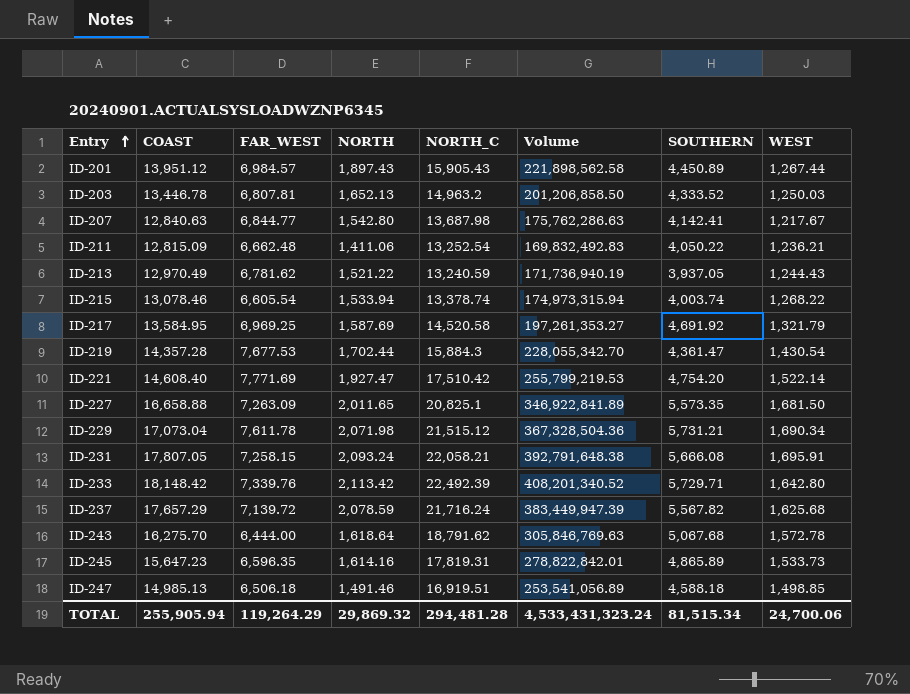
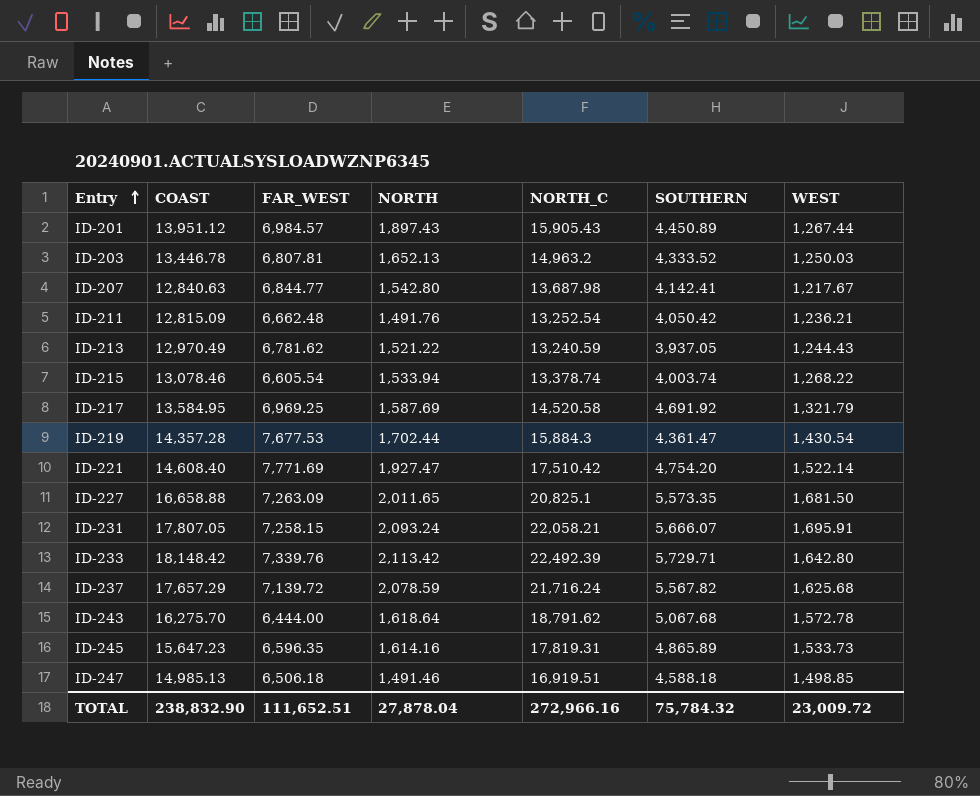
column Volume | formula: [COAST] * [NORTH_C] -> none
row ID-229: 17,073.04 | 7,611.78 | 2,071.98 | 21,515.12 | 367,328,504.36 | 5,731.21 | 1,690.34 -> none
ID-211 | NORTH: 1,411.06 -> 1,491.76
ID-211 | SOUTHERN: 4,050.22 -> 4,050.42
ID-231 | SOUTHERN: 5,666.08 -> 5,666.07
TOTAL | COAST: 255,905.94 -> 238,832.90
TOTAL | FAR_WEST: 119,264.29 -> 111,652.51
TOTAL | NORTH: 29,869.32 -> 27,878.04
TOTAL | NORTH_C: 294,481.28 -> 272,966.16
TOTAL | SOUTHERN: 81,515.34 -> 75,784.32
TOTAL | WEST: 24,700.06 -> 23,009.72

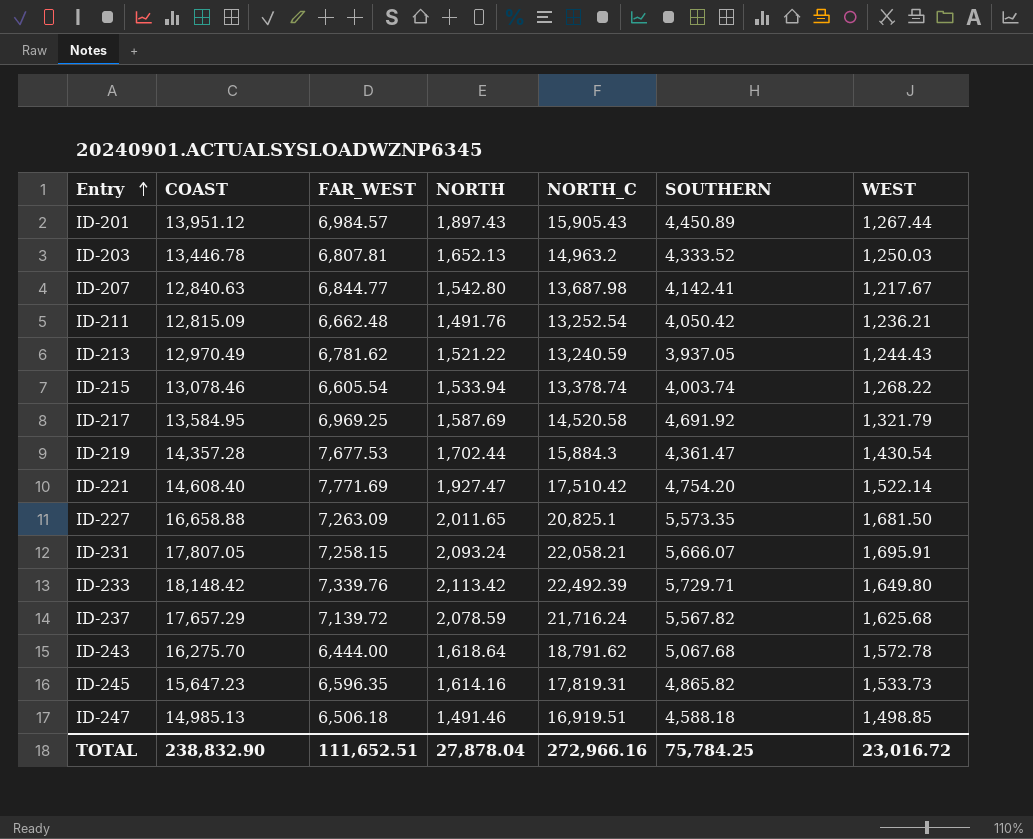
ID-233 | WEST: 1,642.80 -> 1,649.80
ID-245 | SOUTHERN: 4,865.89 -> 4,865.82
TOTAL | SOUTHERN: 75,784.32 -> 75,784.25
TOTAL | WEST: 23,009.72 -> 23,016.72

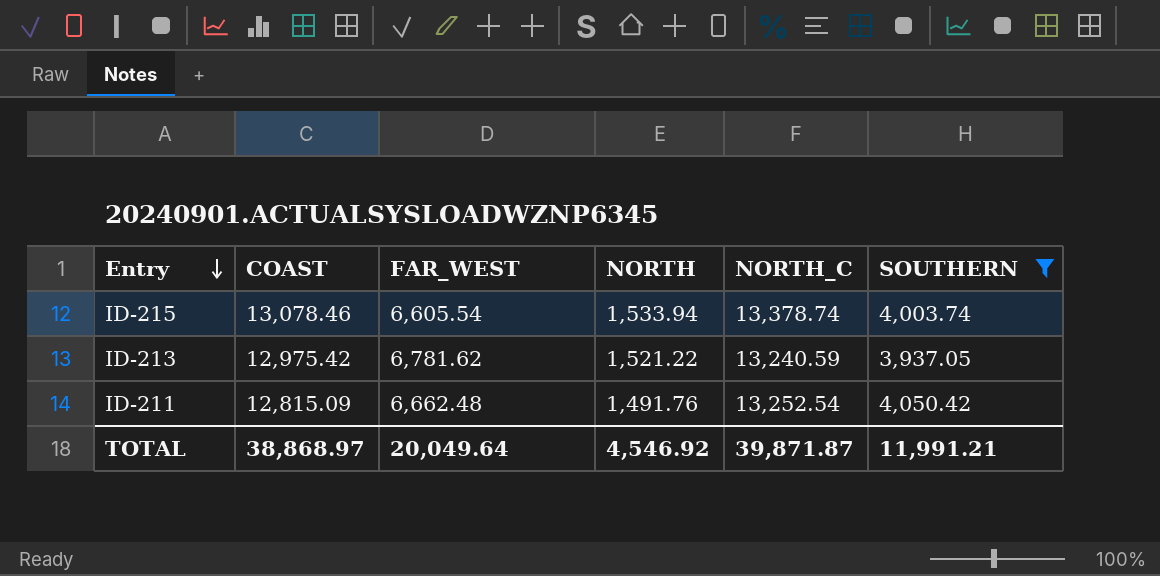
filter: none -> SOUTHERN <= 4,050.42
row order: Entry ascending -> Entry descending
column WEST | position: 7 -> none
ID-213 | COAST: 12,970.49 -> 12,975.42
TOTAL | COAST: 238,832.90 -> 38,868.97
TOTAL | FAR_WEST: 111,652.51 -> 20,049.64
TOTAL | NORTH: 27,878.04 -> 4,546.92
TOTAL | NORTH_C: 272,966.16 -> 39,871.87
TOTAL | SOUTHERN: 75,784.25 -> 11,991.21

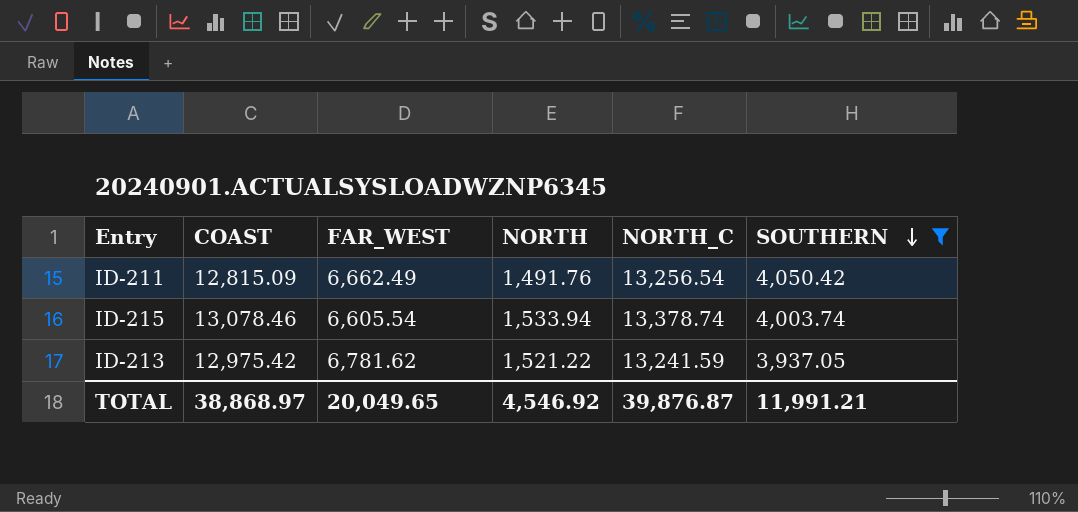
row order: Entry descending -> SOUTHERN descending
ID-211 | FAR_WEST: 6,662.48 -> 6,662.49
ID-211 | NORTH_C: 13,252.54 -> 13,256.54
ID-213 | NORTH_C: 13,240.59 -> 13,241.59
TOTAL | FAR_WEST: 20,049.64 -> 20,049.65
TOTAL | NORTH_C: 39,871.87 -> 39,876.87

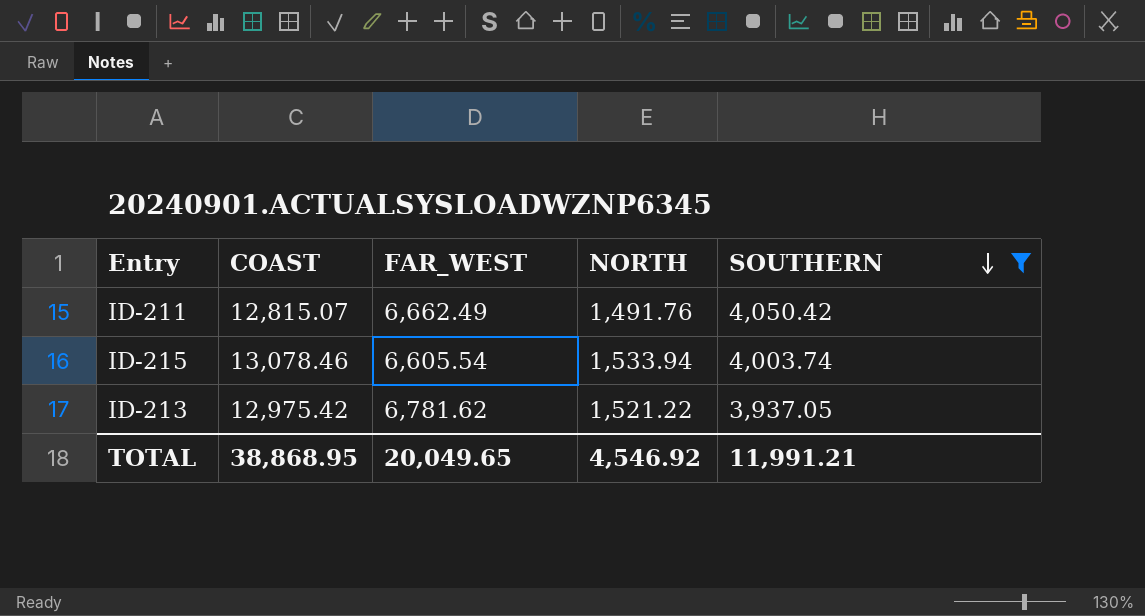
column NORTH_C | position: 5 -> none
ID-211 | COAST: 12,815.09 -> 12,815.07
TOTAL | COAST: 38,868.97 -> 38,868.95

